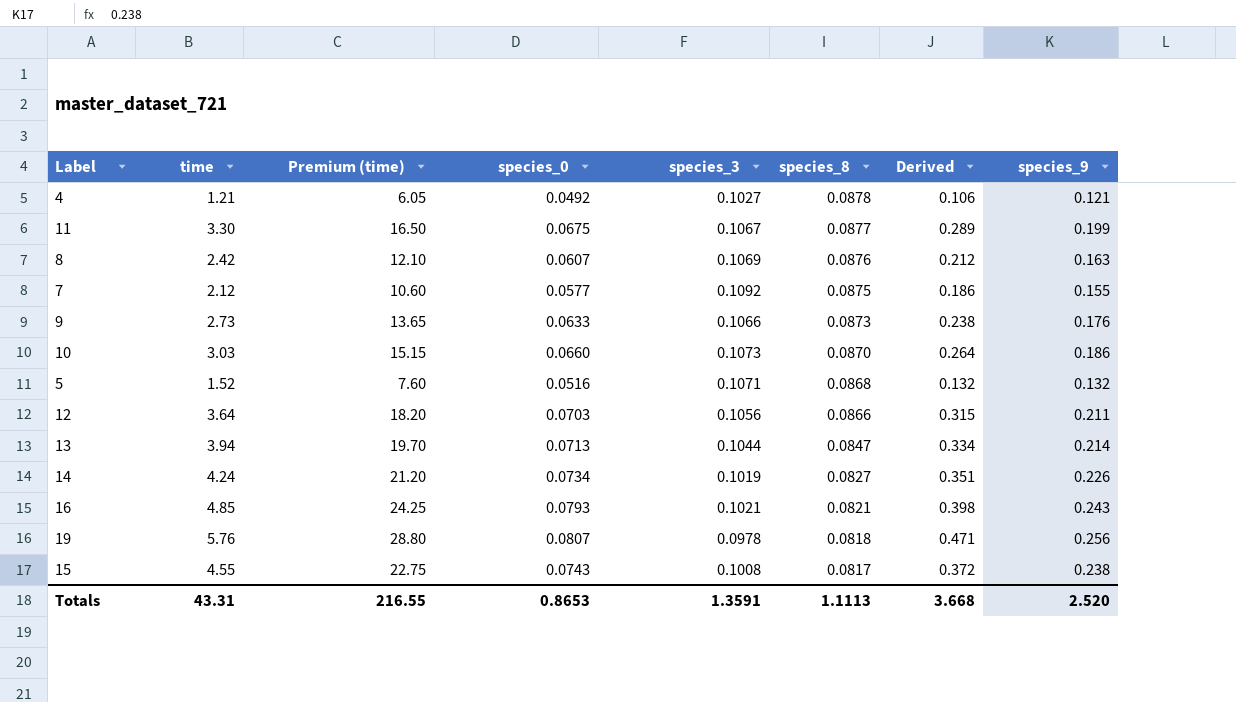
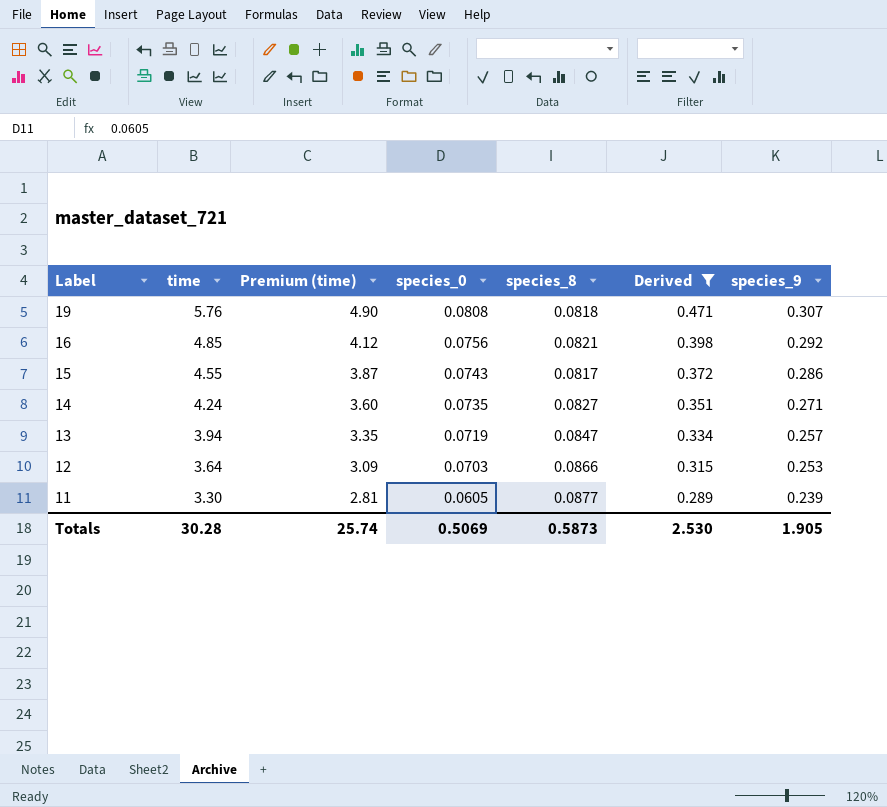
filter: none -> Derived >= 0.289
row order: species_8 descending -> Label descending
column species_3 | position: 5 -> none
column Premium (time) | formula: [time] * 5 -> [time] * 0.85
19 | species_0: 0.0807 -> 0.0808
19 | species_9: 0.256 -> 0.307
16 | species_0: 0.0793 -> 0.0756
16 | species_9: 0.243 -> 0.292
15 | species_9: 0.238 -> 0.286
14 | species_0: 0.0734 -> 0.0735
14 | species_9: 0.226 -> 0.271
13 | species_0: 0.0713 -> 0.0719
13 | species_9: 0.214 -> 0.257
12 | species_9: 0.211 -> 0.253
11 | species_0: 0.0675 -> 0.0605
11 | species_9: 0.199 -> 0.239
Totals | time: 43.31 -> 30.28
Totals | Premium (time): 216.55 -> 25.74
Totals | species_0: 0.8653 -> 0.5069
Totals | species_8: 1.1113 -> 0.5873
Totals | Derived: 3.668 -> 2.530
Totals | species_9: 2.520 -> 1.905

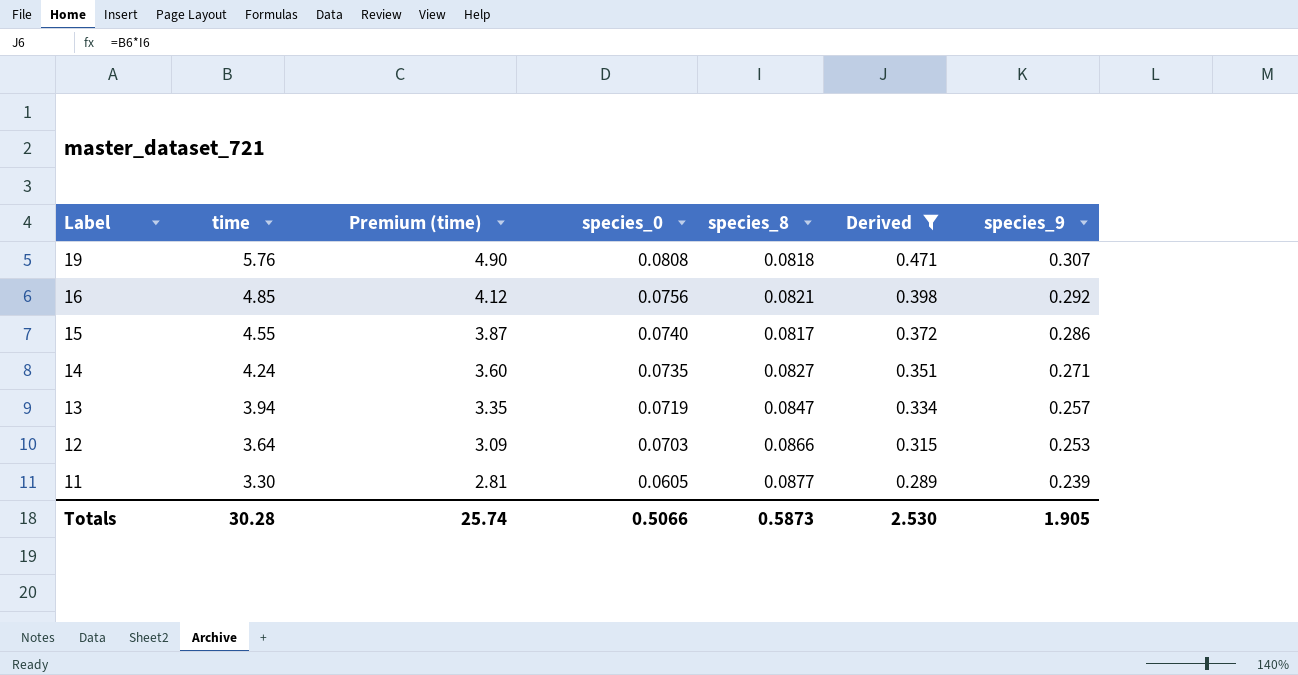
15 | species_0: 0.0743 -> 0.0740
Totals | species_0: 0.5069 -> 0.5066

